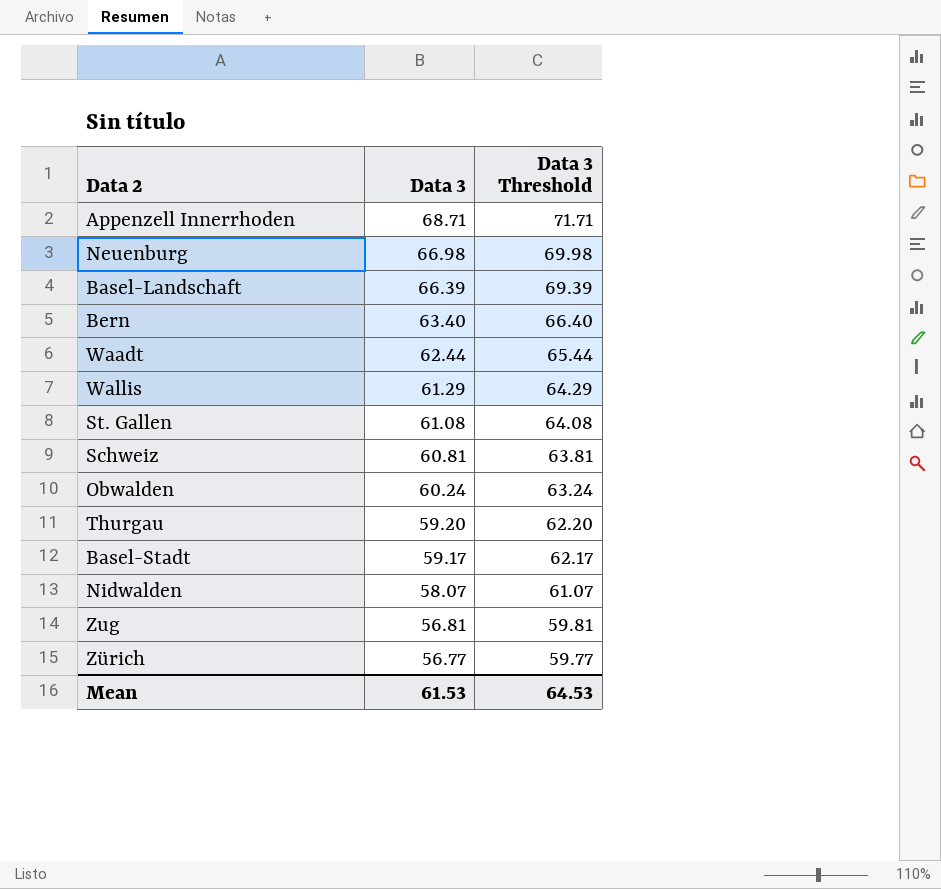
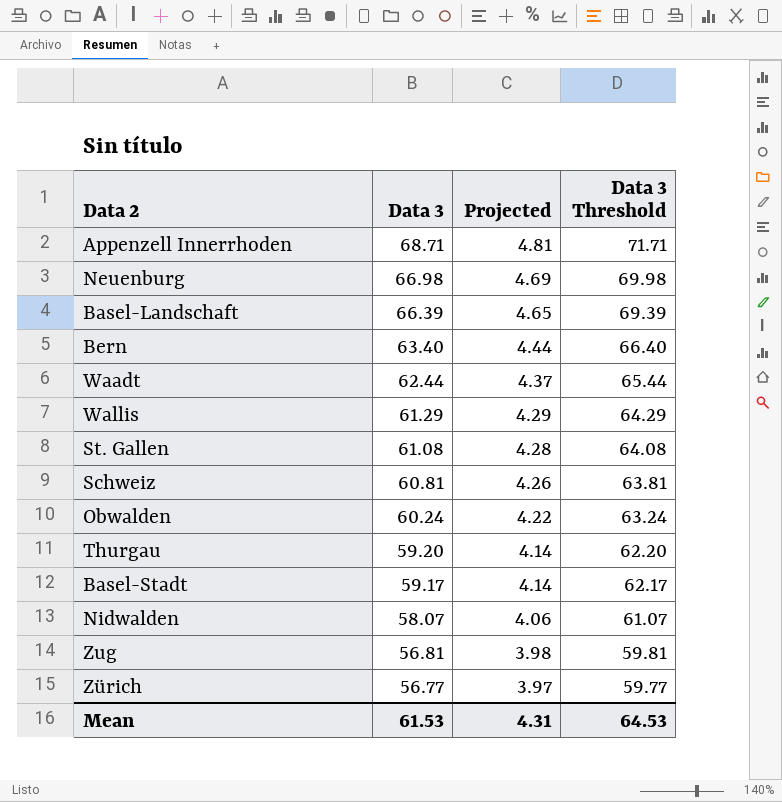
column Projected | formula: none -> [Data 3] * 0.07

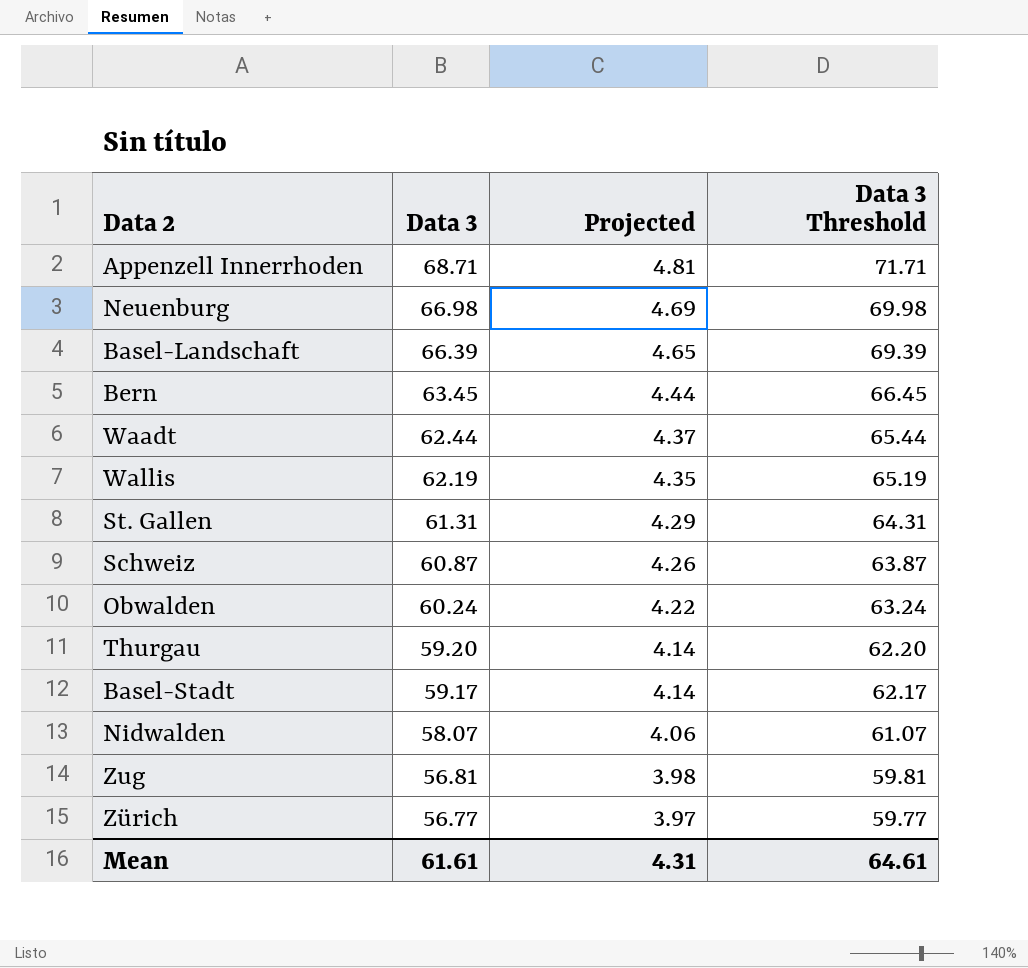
Bern | Data 3: 63.40 -> 63.45
Bern | Data 3 Threshold: 66.40 -> 66.45
Wallis | Data 3: 61.29 -> 62.19
Wallis | Projected: 4.29 -> 4.35
Wallis | Data 3 Threshold: 64.29 -> 65.19
St. Gallen | Data 3: 61.08 -> 61.31
St. Gallen | Projected: 4.28 -> 4.29
St. Gallen | Data 3 Threshold: 64.08 -> 64.31
Schweiz | Data 3: 60.81 -> 60.87
Schweiz | Data 3 Threshold: 63.81 -> 63.87
Mean | Data 3: 61.53 -> 61.61
Mean | Data 3 Threshold: 64.53 -> 64.61

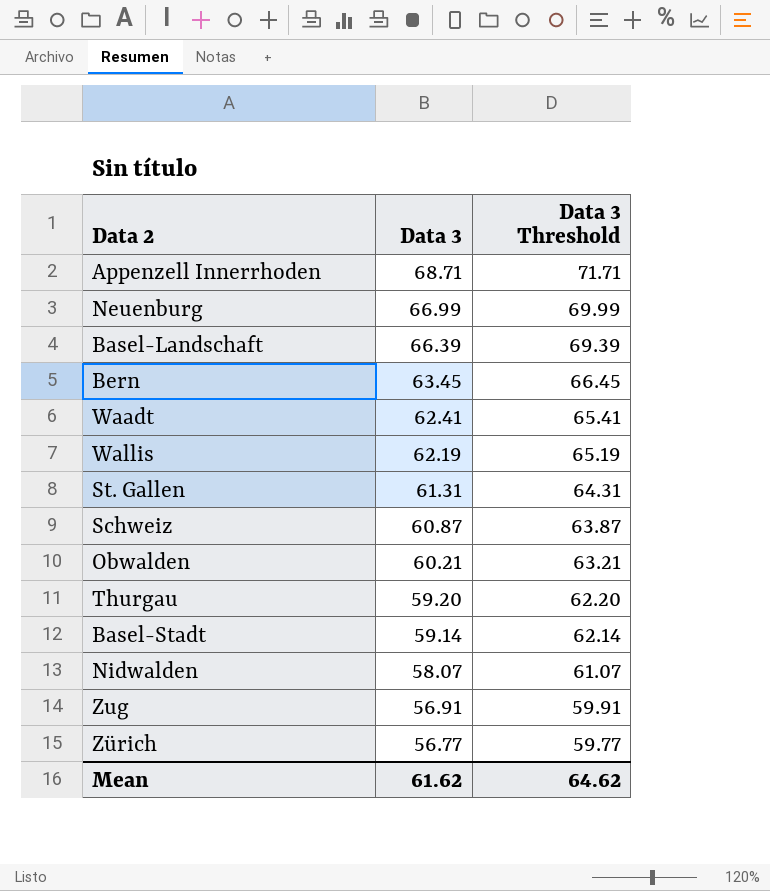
column Projected | formula: [Data 3] * 0.07 -> none
Neuenburg | Data 3: 66.98 -> 66.99
Neuenburg | Data 3 Threshold: 69.98 -> 69.99
Waadt | Data 3: 62.44 -> 62.41
Waadt | Data 3 Threshold: 65.44 -> 65.41
Obwalden | Data 3: 60.24 -> 60.21
Obwalden | Data 3 Threshold: 63.24 -> 63.21
Basel-Stadt | Data 3: 59.17 -> 59.14
Basel-Stadt | Data 3 Threshold: 62.17 -> 62.14
Zug | Data 3: 56.81 -> 56.91
Zug | Data 3 Threshold: 59.81 -> 59.91
Mean | Data 3: 61.61 -> 61.62
Mean | Data 3 Threshold: 64.61 -> 64.62

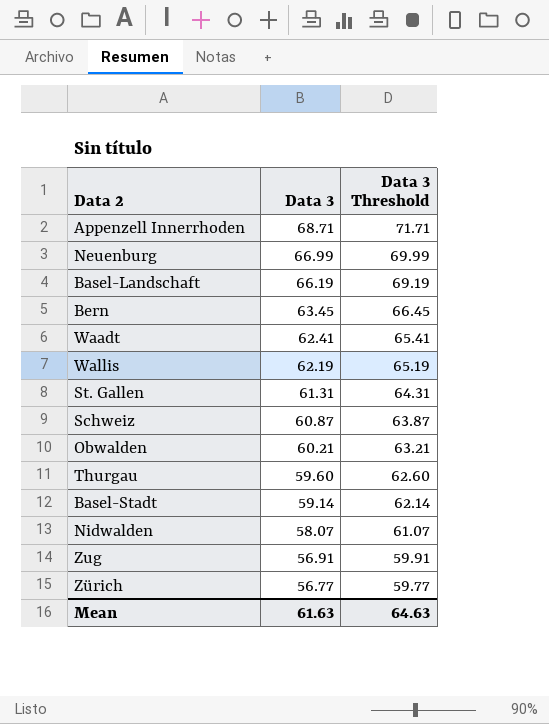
Basel-Landschaft | Data 3: 66.39 -> 66.19
Basel-Landschaft | Data 3 Threshold: 69.39 -> 69.19
Thurgau | Data 3: 59.20 -> 59.60
Thurgau | Data 3 Threshold: 62.20 -> 62.60
Mean | Data 3: 61.62 -> 61.63
Mean | Data 3 Threshold: 64.62 -> 64.63

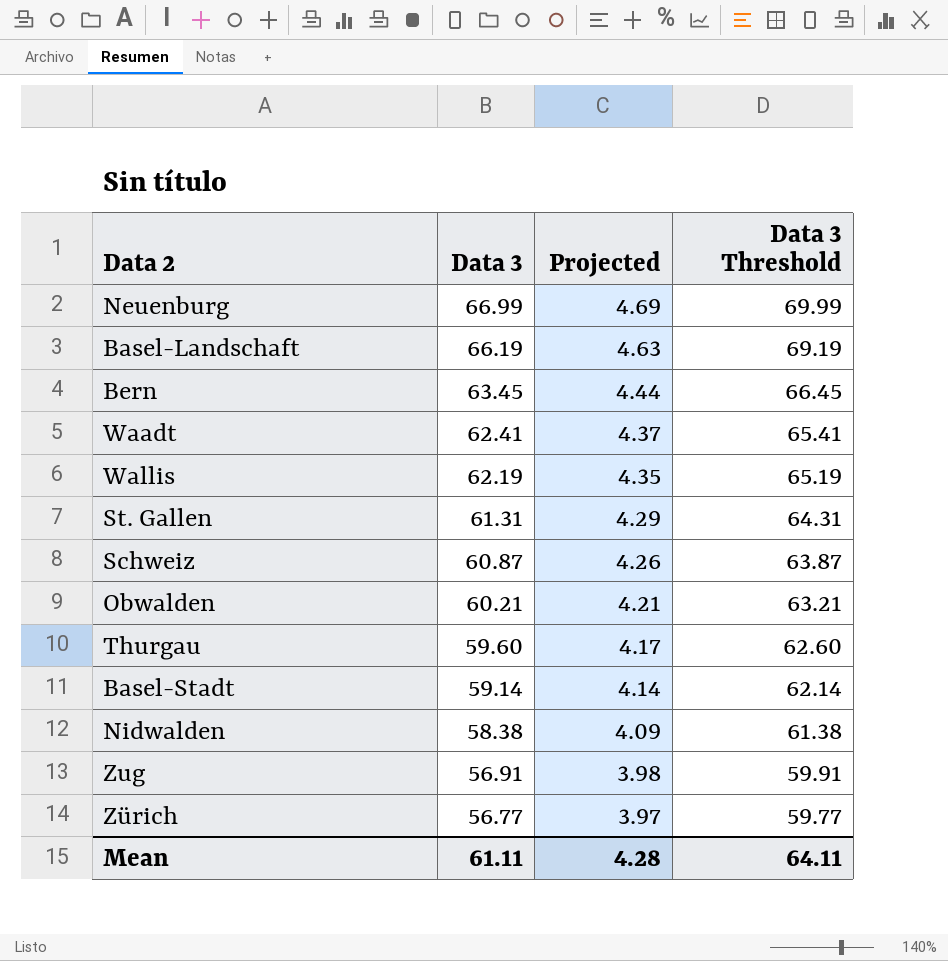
column Projected | formula: none -> [Data 3] * 0.07
row Appenzell Innerrhoden: 68.71 | 71.71 -> none
Nidwalden | Data 3: 58.07 -> 58.38
Nidwalden | Data 3 Threshold: 61.07 -> 61.38
Mean | Data 3: 61.63 -> 61.11
Mean | Data 3 Threshold: 64.63 -> 64.11

